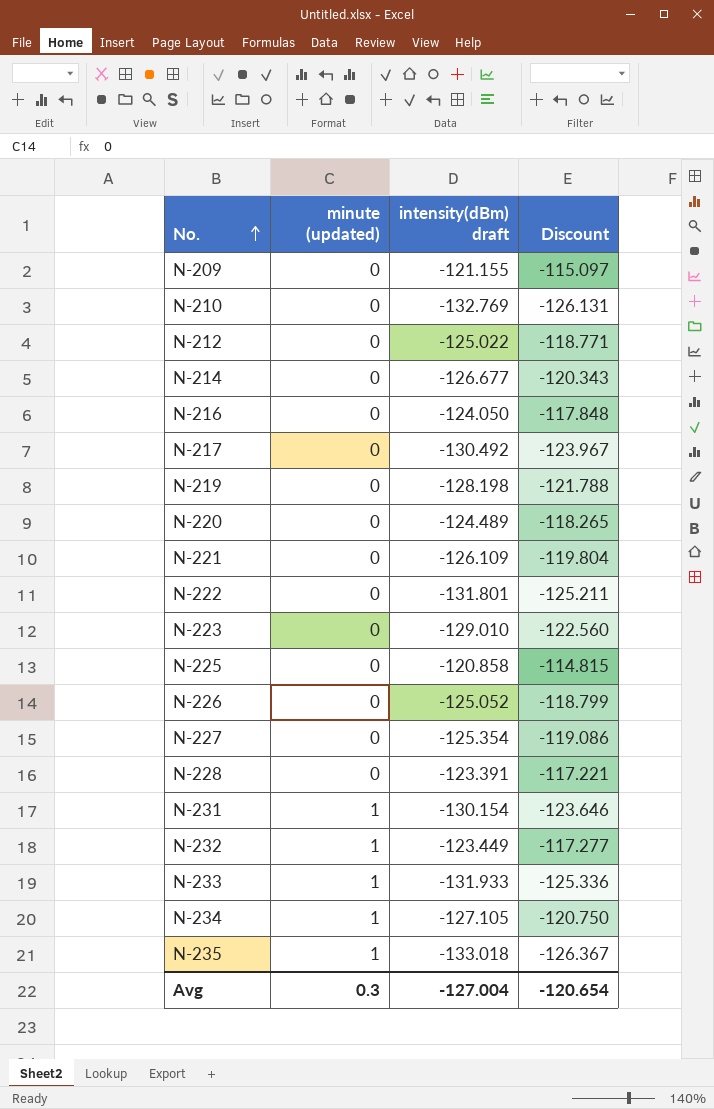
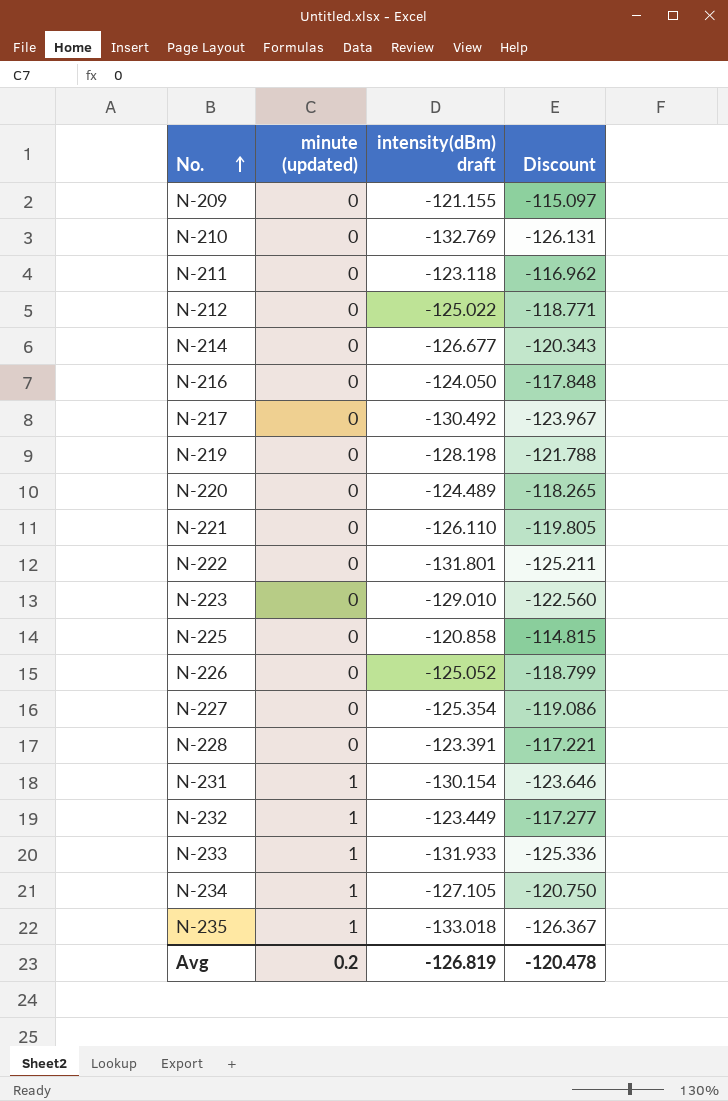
row N-211: none -> 0 | -123.118 | -116.962
N-221 | intensity(dBm) draft: -126.109 -> -126.110
N-221 | Discount: -119.804 -> -119.805
Avg | minute (updated): 0.3 -> 0.2
Avg | intensity(dBm) draft: -127.004 -> -126.819
Avg | Discount: -120.654 -> -120.478

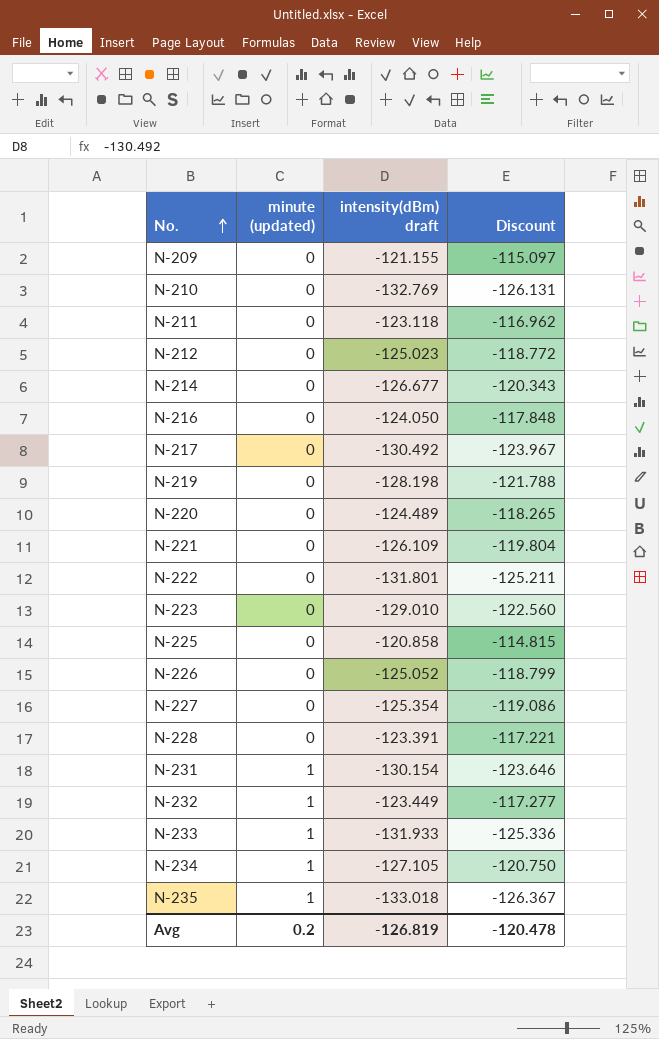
N-212 | intensity(dBm) draft: -125.022 -> -125.023
N-212 | Discount: -118.771 -> -118.772
N-221 | intensity(dBm) draft: -126.110 -> -126.109
N-221 | Discount: -119.805 -> -119.804

